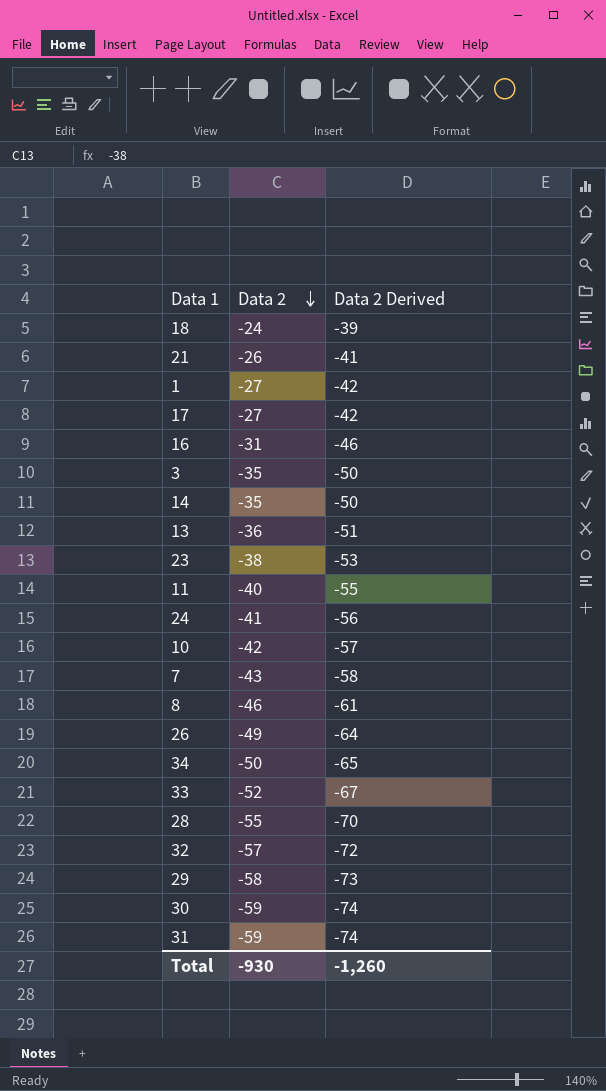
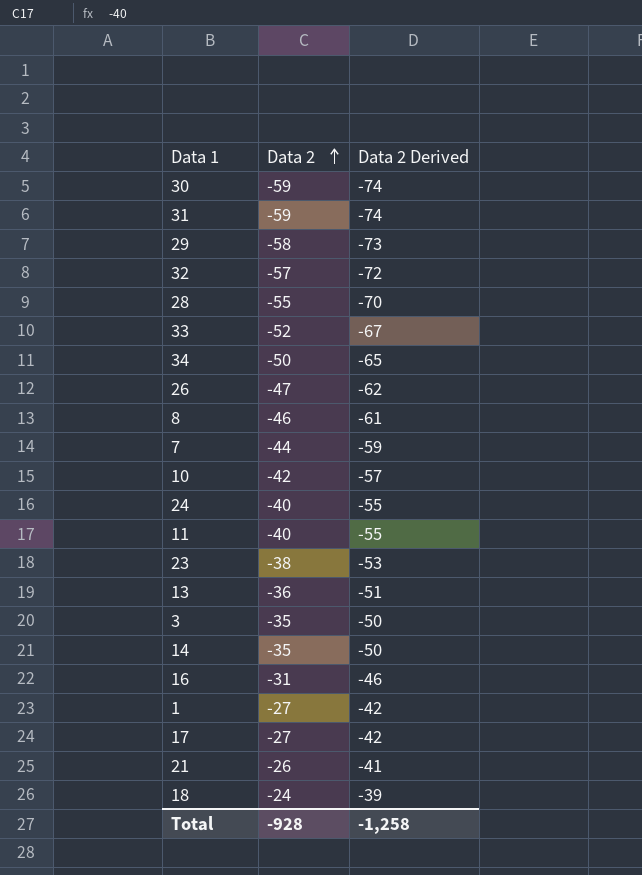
row order: Data 2 descending -> Data 2 ascending
26 | Data 2: -49 -> -47
26 | Data 2 Derived: -64 -> -62
7 | Data 2: -43 -> -44
7 | Data 2 Derived: -58 -> -59
24 | Data 2: -41 -> -40
24 | Data 2 Derived: -56 -> -55
Total | Data 2: -930 -> -928
Total | Data 2 Derived: -1,260 -> -1,258

